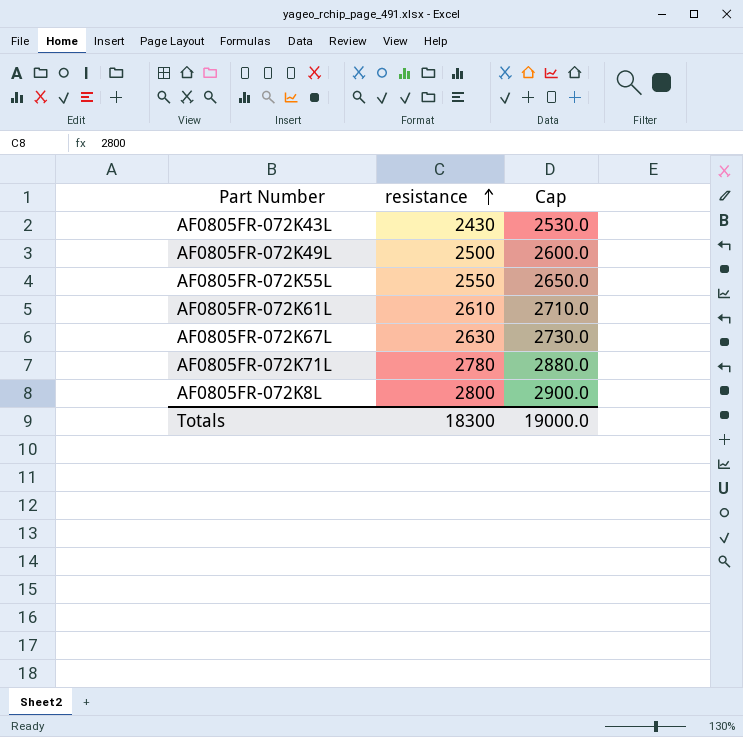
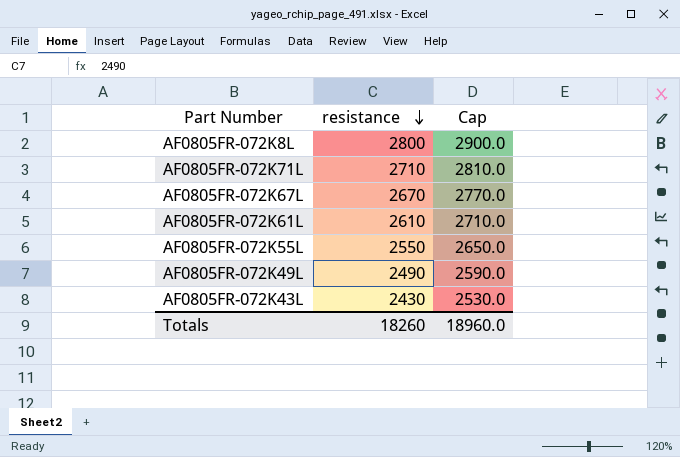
row order: resistance ascending -> resistance descending
AF0805FR-072K71L | resistance: 2780 -> 2710
AF0805FR-072K71L | Cap: 2880.0 -> 2810.0
AF0805FR-072K67L | resistance: 2630 -> 2670
AF0805FR-072K67L | Cap: 2730.0 -> 2770.0
AF0805FR-072K49L | resistance: 2500 -> 2490
AF0805FR-072K49L | Cap: 2600.0 -> 2590.0
Totals | resistance: 18300 -> 18260
Totals | Cap: 19000.0 -> 18960.0

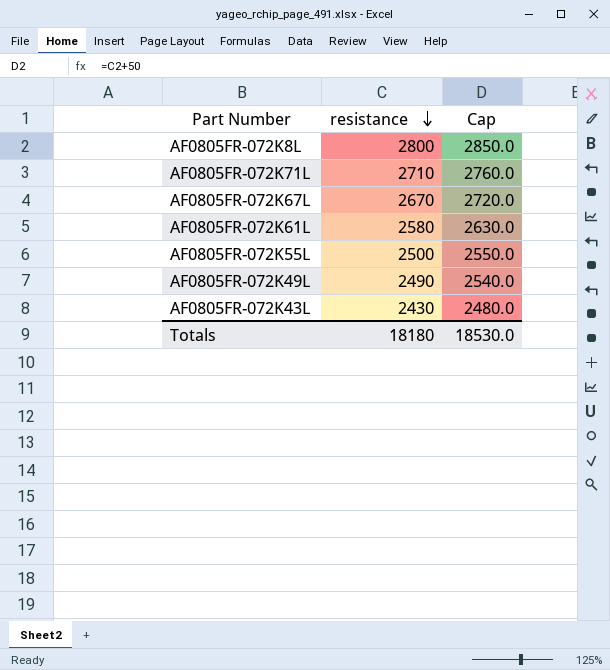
column Cap | formula: [resistance] + 100 -> [resistance] + 50
AF0805FR-072K61L | resistance: 2610 -> 2580
AF0805FR-072K55L | resistance: 2550 -> 2500
Totals | resistance: 18260 -> 18180
Totals | Cap: 18960.0 -> 18530.0

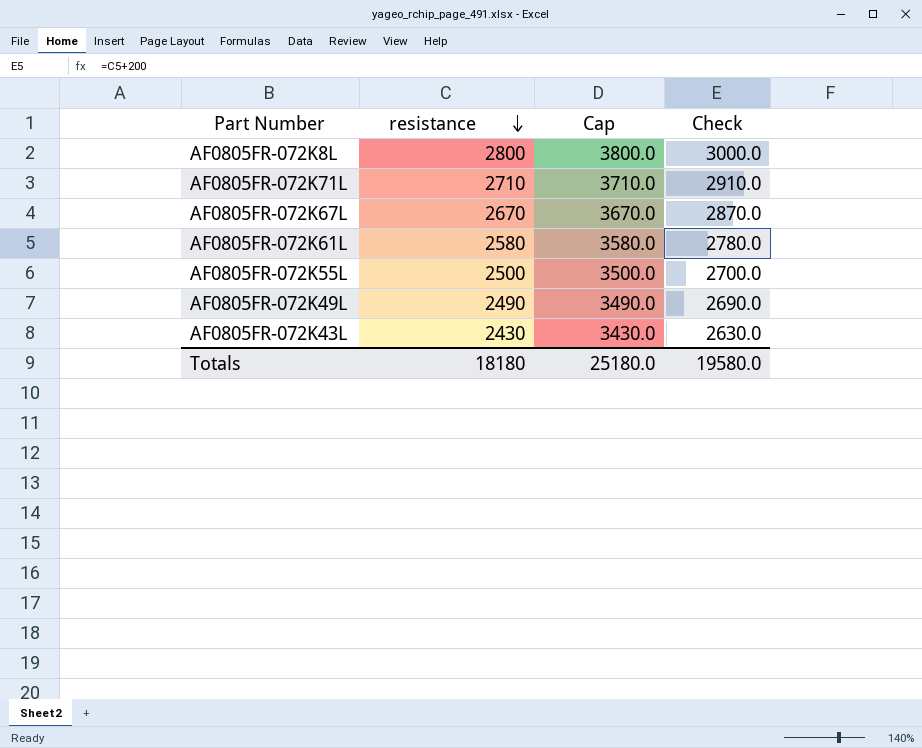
column Cap | formula: [resistance] + 50 -> [resistance] + 1000
column Check | formula: none -> [resistance] + 200
Totals | Cap: 18530.0 -> 25180.0

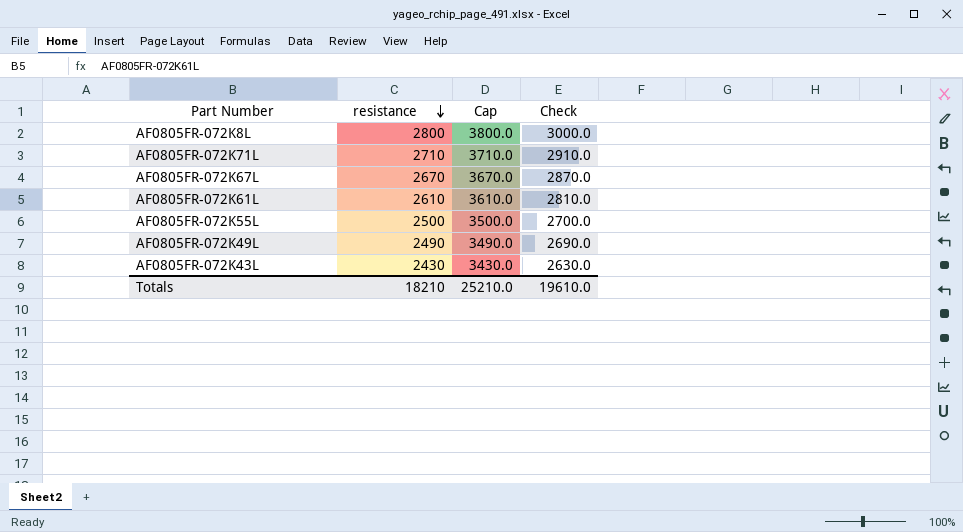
AF0805FR-072K61L | resistance: 2580 -> 2610
AF0805FR-072K61L | Cap: 3580.0 -> 3610.0
AF0805FR-072K61L | Check: 2780.0 -> 2810.0
Totals | resistance: 18180 -> 18210
Totals | Cap: 25180.0 -> 25210.0
Totals | Check: 19580.0 -> 19610.0

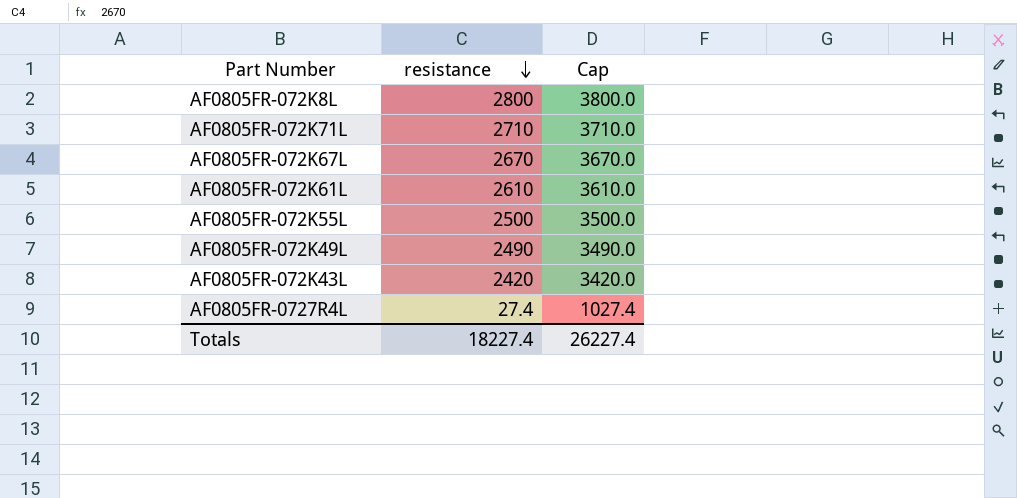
column Check | formula: [resistance] + 200 -> none
AF0805FR-072K43L | resistance: 2430 -> 2420
AF0805FR-072K43L | Cap: 3430.0 -> 3420.0
row AF0805FR-0727R4L: none -> 27.4 | 1027.4
Totals | resistance: 18210 -> 18227.4
Totals | Cap: 25210.0 -> 26227.4

